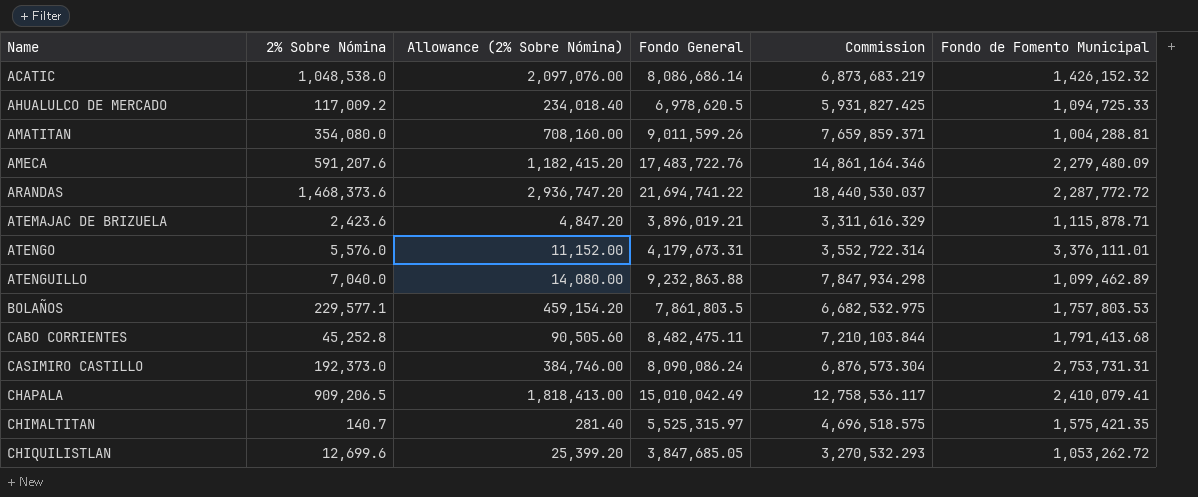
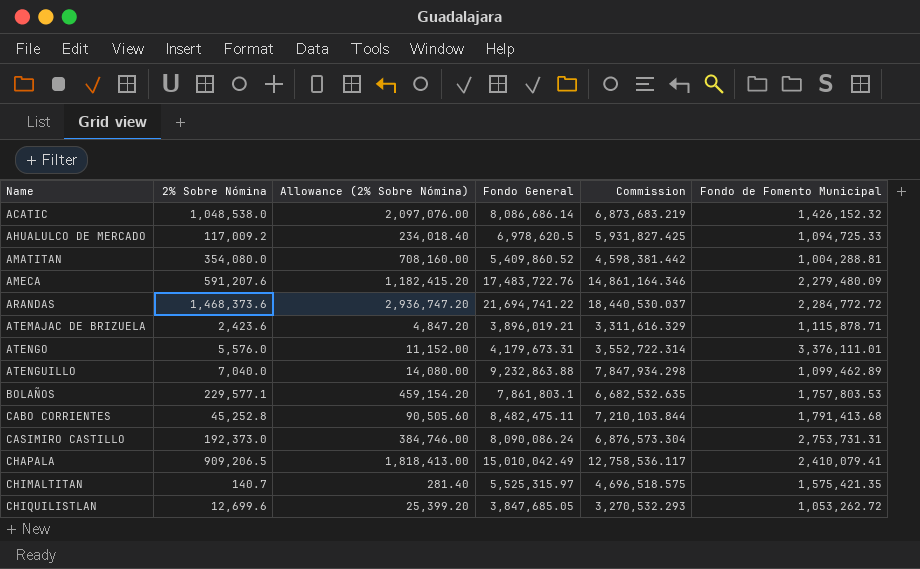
AMATITAN | Fondo General: 9,011,599.26 -> 5,409,860.52
AMATITAN | Commission: 7,659,859.371 -> 4,598,381.442
ARANDAS | Fondo de Fomento Municipal: 2,287,772.72 -> 2,284,772.72
BOLAÑOS | Fondo General: 7,861,803.5 -> 7,861,803.1
BOLAÑOS | Commission: 6,682,532.975 -> 6,682,532.635

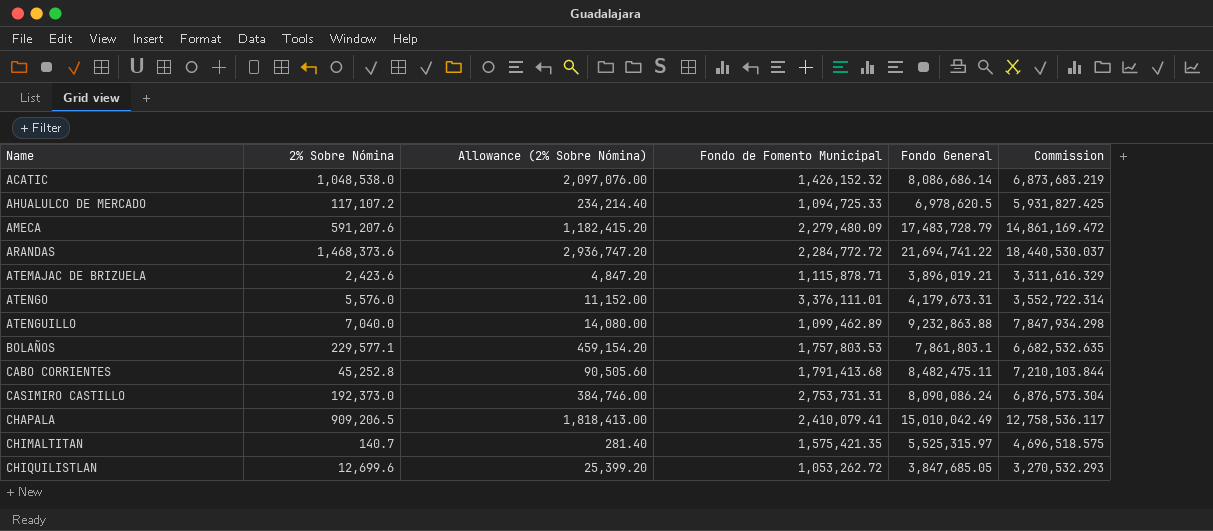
column Fondo de Fomento Municipal | position: 6 -> 4
row AMATITAN: 354,080.0 | 708,160.00 | 5,409,860.52 | 4,598,381.442 | 1,004,288.81 -> none
AHUALULCO DE MERCADO | 2% Sobre Nómina: 117,009.2 -> 117,107.2
AHUALULCO DE MERCADO | Allowance (2% Sobre Nómina): 234,018.40 -> 234,214.40
AMECA | Fondo General: 17,483,722.76 -> 17,483,728.79
AMECA | Commission: 14,861,164.346 -> 14,861,169.472

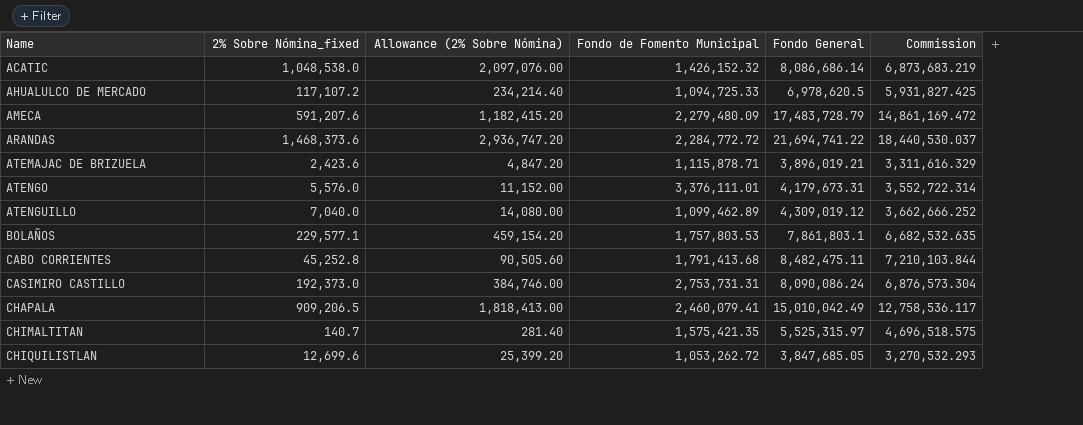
column name: 2% Sobre Nómina -> 2% Sobre Nómina_fixed
ATENGUILLO | Fondo General: 9,232,863.88 -> 4,309,019.12
ATENGUILLO | Commission: 7,847,934.298 -> 3,662,666.252
CHAPALA | Fondo de Fomento Municipal: 2,410,079.41 -> 2,460,079.41

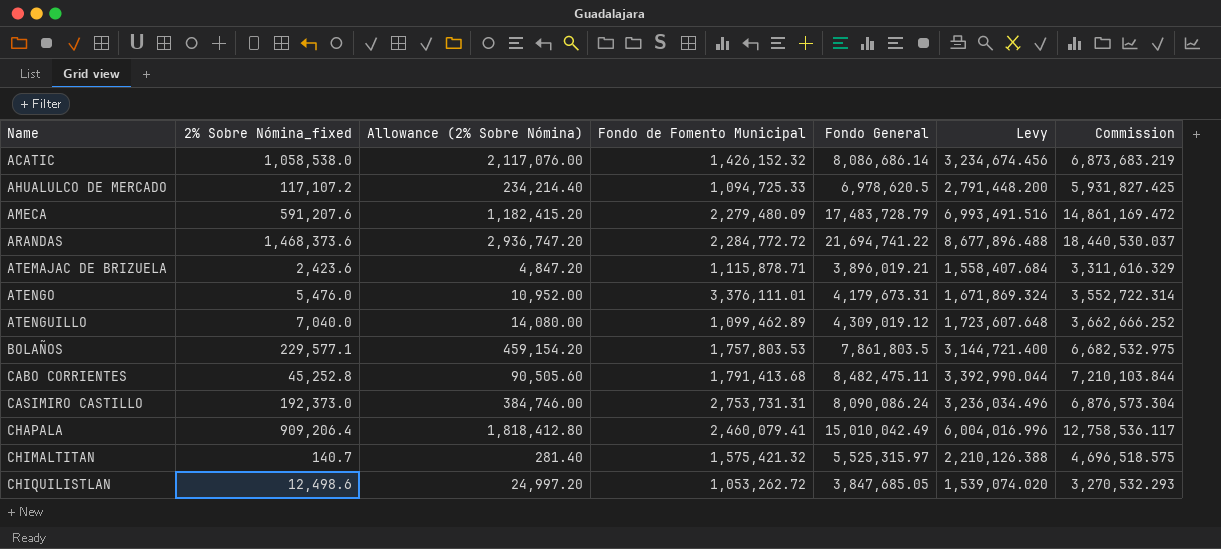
column Levy | formula: none -> [Fondo General] * 0.4
ACATIC | 2% Sobre Nómina_fixed: 1,048,538.0 -> 1,058,538.0
ACATIC | Allowance (2% Sobre Nómina): 2,097,076.00 -> 2,117,076.00
ATENGO | 2% Sobre Nómina_fixed: 5,576.0 -> 5,476.0
ATENGO | Allowance (2% Sobre Nómina): 11,152.00 -> 10,952.00
BOLAÑOS | Fondo General: 7,861,803.1 -> 7,861,803.5
BOLAÑOS | Commission: 6,682,532.635 -> 6,682,532.975
CHAPALA | 2% Sobre Nómina_fixed: 909,206.5 -> 909,206.4
CHAPALA | Allowance (2% Sobre Nómina): 1,818,413.00 -> 1,818,412.80
CHIMALTITAN | Fondo de Fomento Municipal: 1,575,421.35 -> 1,575,421.32
CHIQUILISTLAN | 2% Sobre Nómina_fixed: 12,699.6 -> 12,498.6
CHIQUILISTLAN | Allowance (2% Sobre Nómina): 25,399.20 -> 24,997.20

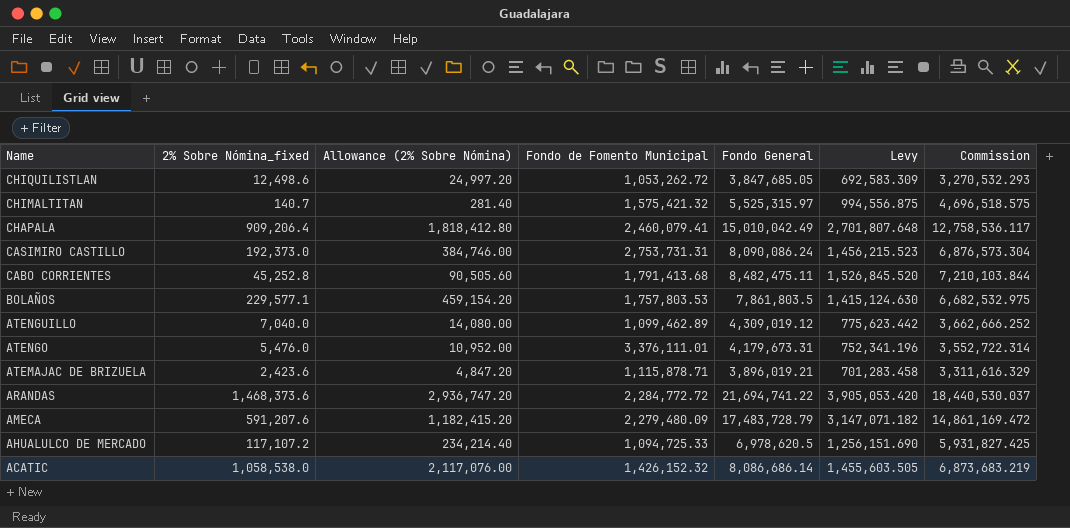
row order: Name ascending -> Name descending
column Levy | formula: [Fondo General] * 0.4 -> [Fondo General] * 0.18

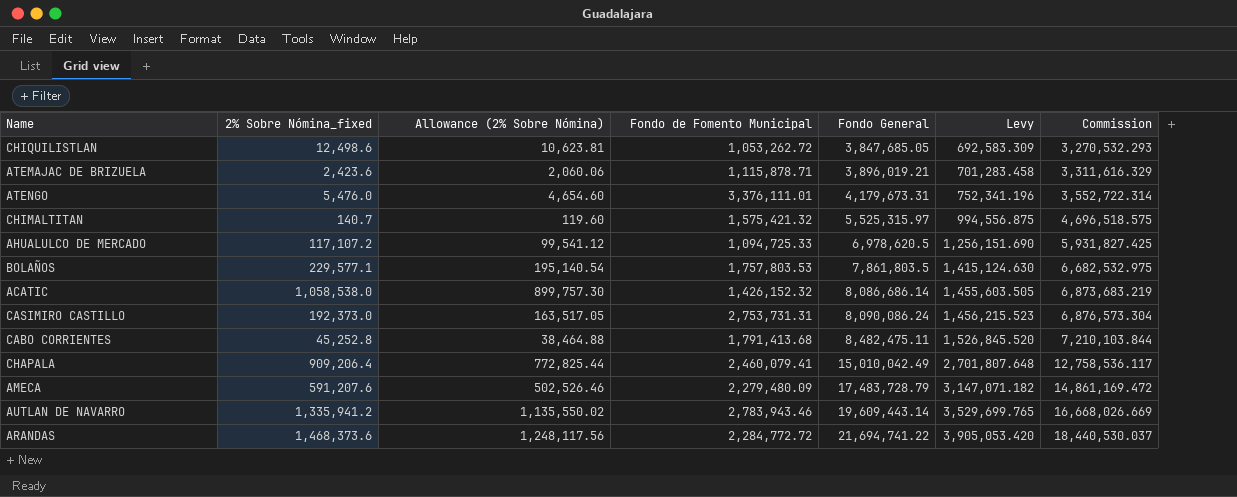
row order: Name descending -> Fondo General ascending
column Allowance (2% Sobre Nómina) | formula: [2% Sobre Nómina_fixed] * 2 -> [2% Sobre Nómina_fixed] * 0.85
row ATENGUILLO: 7,040.0 | 14,080.00 | 1,099,462.89 | 4,309,019.12 | 775,623.442 | 3,662,666.252 -> none
row AUTLAN DE NAVARRO: none -> 1,335,941.2 | 1,135,550.02 | 2,783,943.46 | 19,609,443.14 | 3,529,699.765 | 16,668,026.669

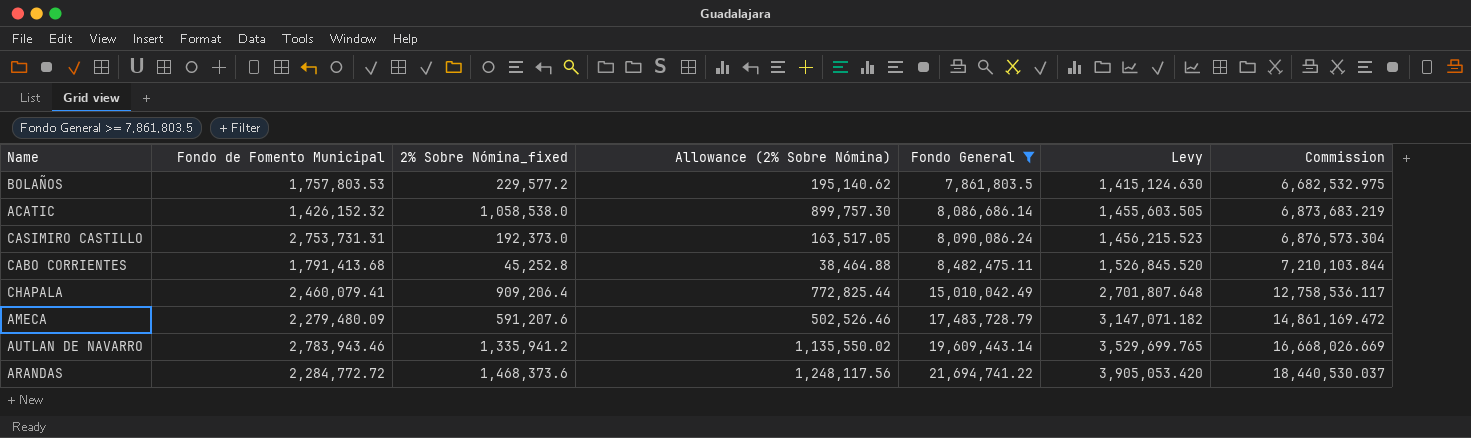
filter: none -> Fondo General >= 7,861,803.5
column Fondo de Fomento Municipal | position: 4 -> 2
BOLAÑOS | 2% Sobre Nómina_fixed: 229,577.1 -> 229,577.2
BOLAÑOS | Allowance (2% Sobre Nómina): 195,140.54 -> 195,140.62

